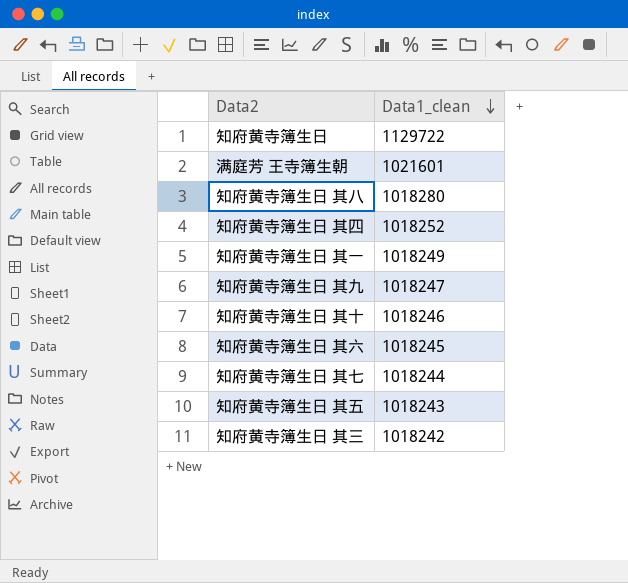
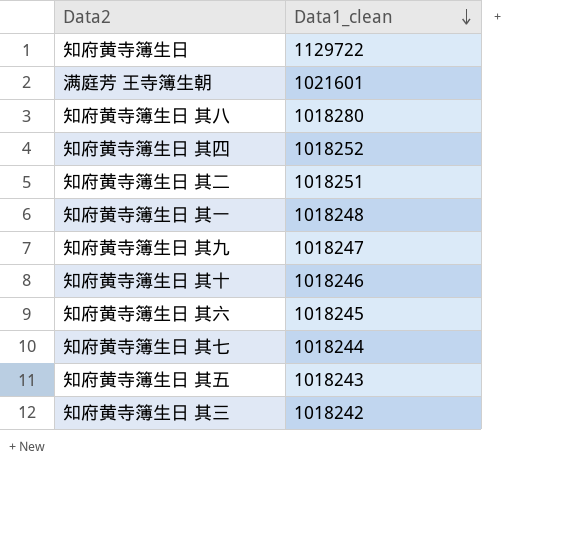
row 知府黄寺簿生日 其二: none -> 1018251
知府黄寺簿生日 其一 | Data1_clean: 1018249 -> 1018248

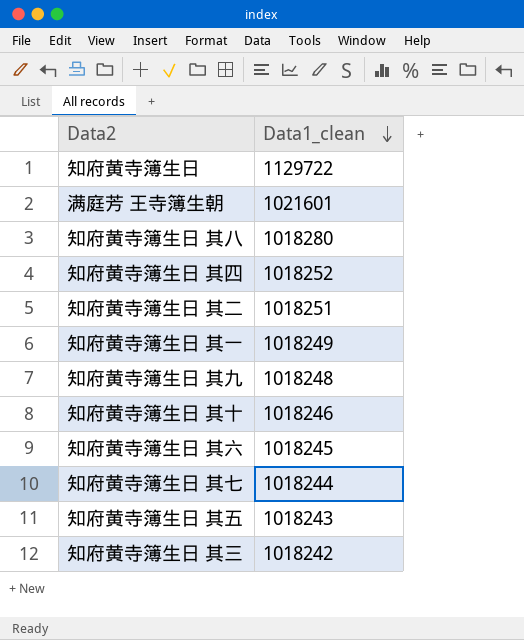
知府黄寺簿生日 其一 | Data1_clean: 1018248 -> 1018249
知府黄寺簿生日 其九 | Data1_clean: 1018247 -> 1018248

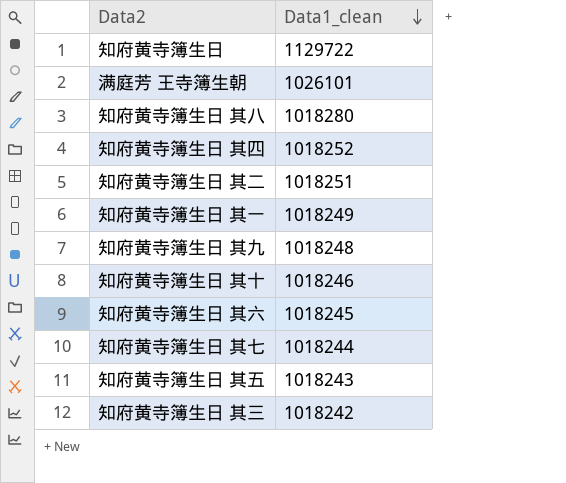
满庭芳 王寺簿生朝 | Data1_clean: 1021601 -> 1026101

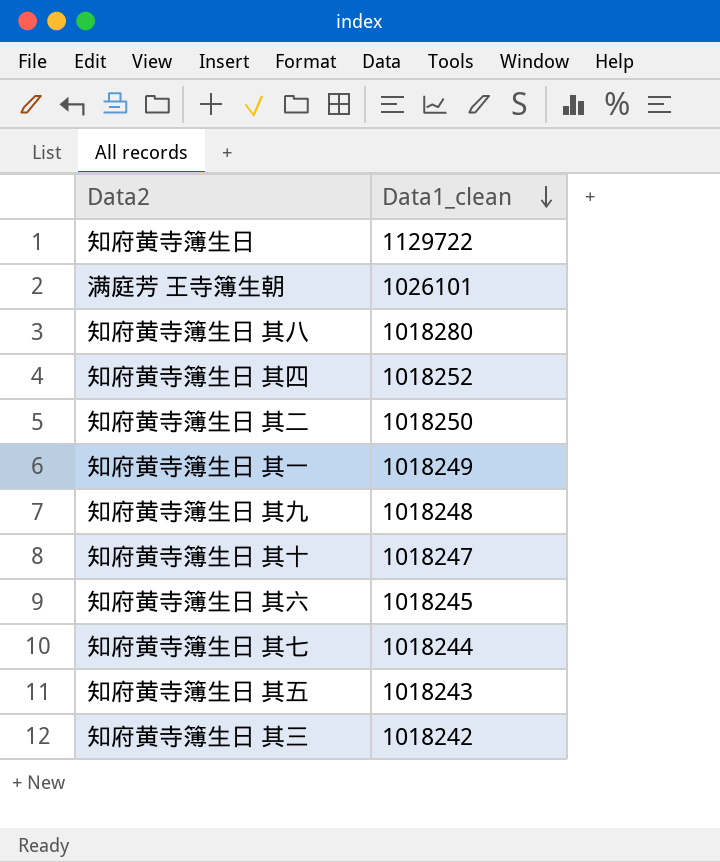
知府黄寺簿生日 其二 | Data1_clean: 1018251 -> 1018250
知府黄寺簿生日 其十 | Data1_clean: 1018246 -> 1018247

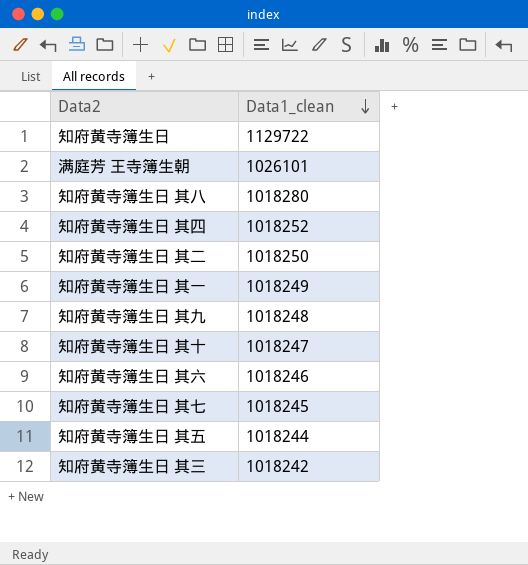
知府黄寺簿生日 其六 | Data1_clean: 1018245 -> 1018246
知府黄寺簿生日 其七 | Data1_clean: 1018244 -> 1018245
知府黄寺簿生日 其五 | Data1_clean: 1018243 -> 1018244

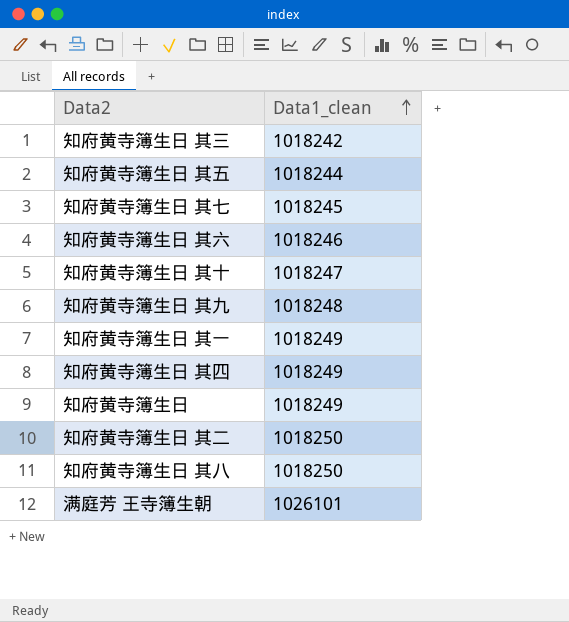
row order: Data1_clean descending -> Data1_clean ascending
知府黄寺簿生日 其四 | Data1_clean: 1018252 -> 1018249
知府黄寺簿生日 | Data1_clean: 1129722 -> 1018249
知府黄寺簿生日 其八 | Data1_clean: 1018280 -> 1018250

